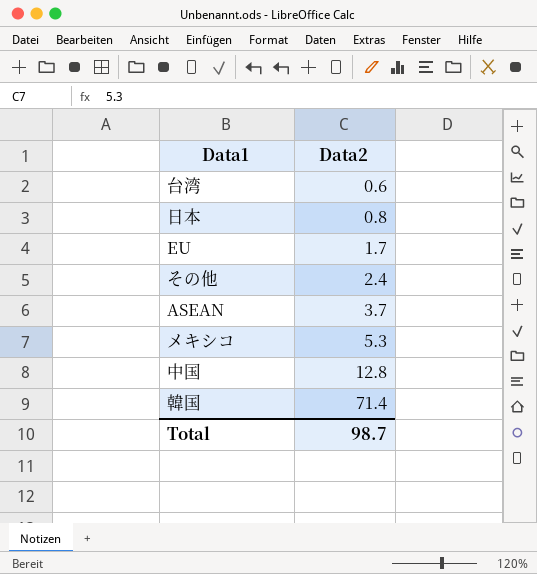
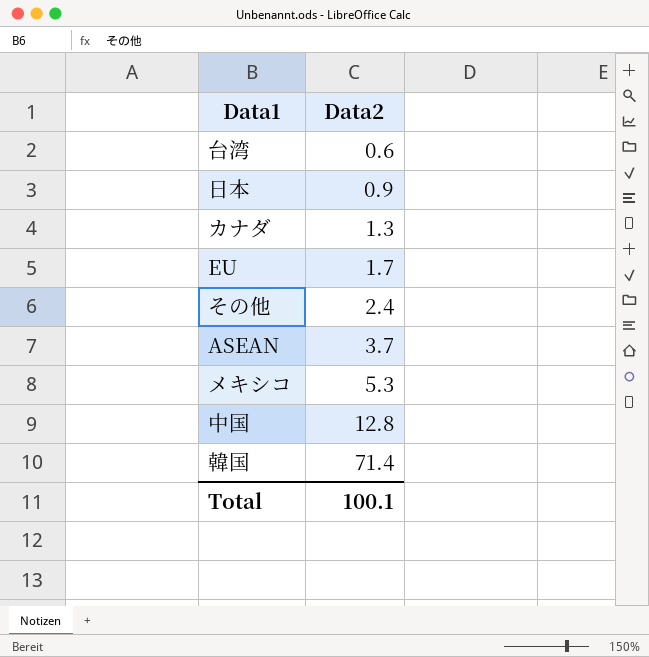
日本 | Data2: 0.8 -> 0.9
row カナダ: none -> 1.3
Total | Data2: 98.7 -> 100.1

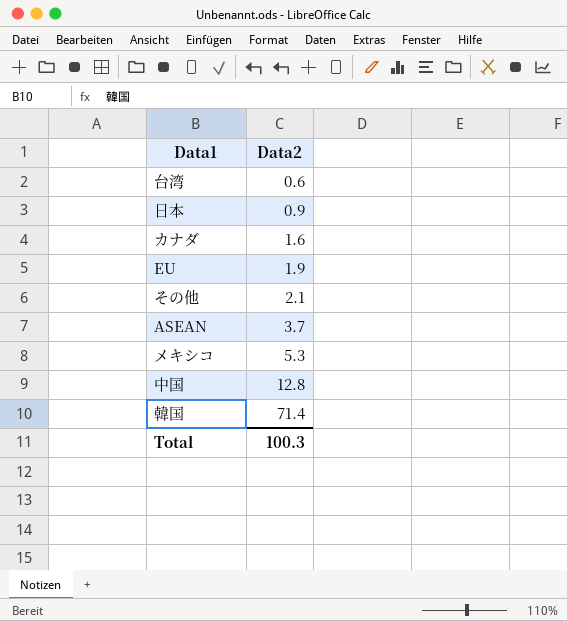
カナダ | Data2: 1.3 -> 1.6
EU | Data2: 1.7 -> 1.9
その他 | Data2: 2.4 -> 2.1
Total | Data2: 100.1 -> 100.3

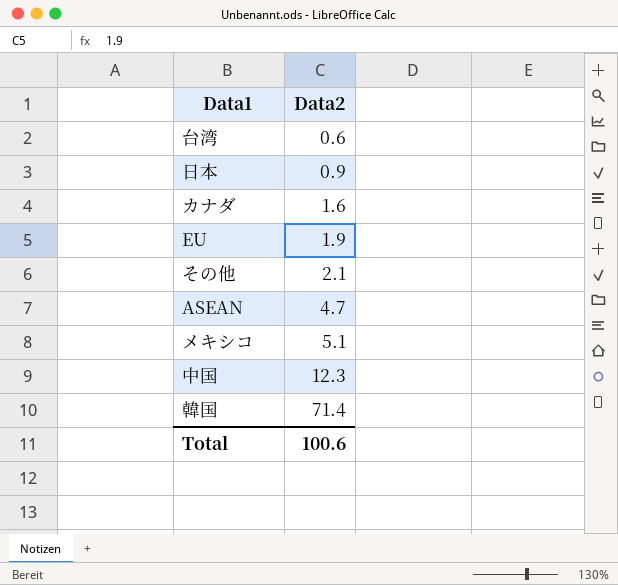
ASEAN | Data2: 3.7 -> 4.7
メキシコ | Data2: 5.3 -> 5.1
中国 | Data2: 12.8 -> 12.3
Total | Data2: 100.3 -> 100.6

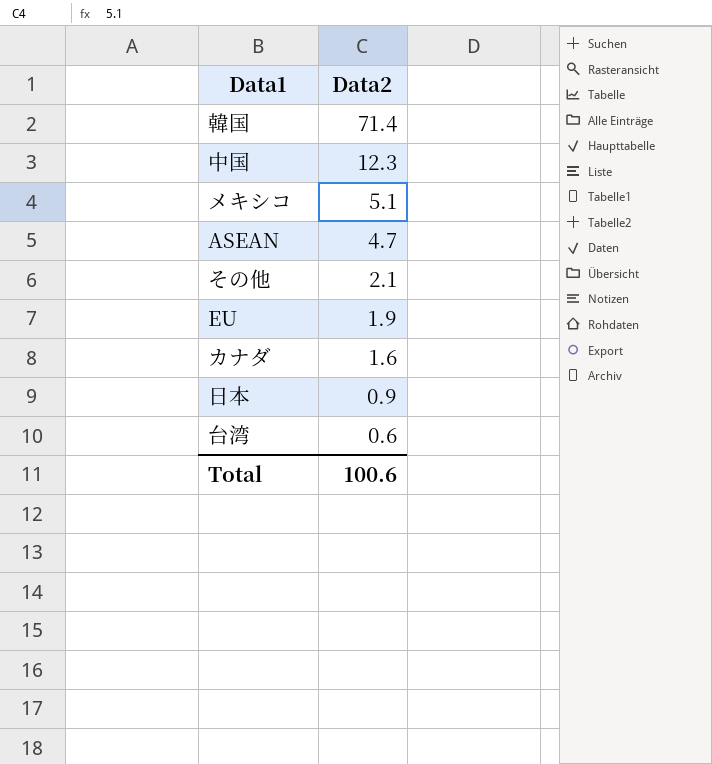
row order: Data2 ascending -> Data2 descending

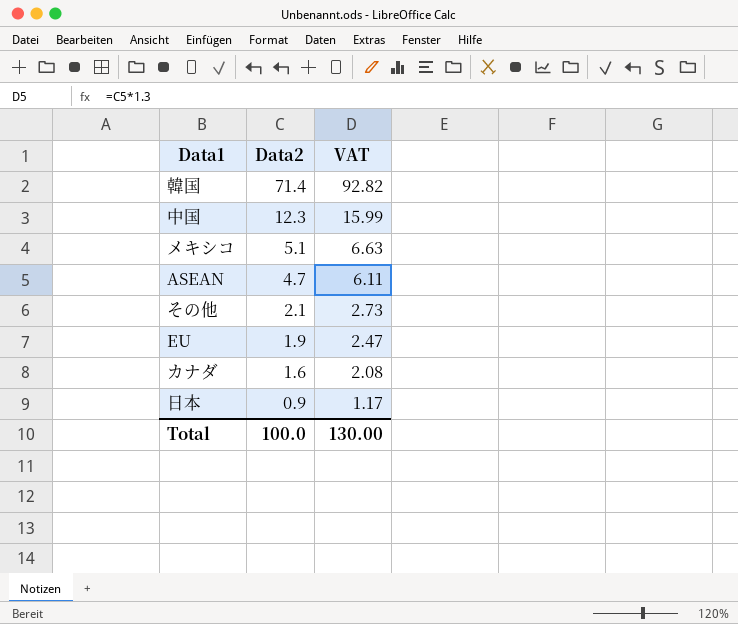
column VAT | formula: none -> [Data2] * 1.3
row 台湾: 0.6 -> none
Total | Data2: 100.6 -> 100.0

